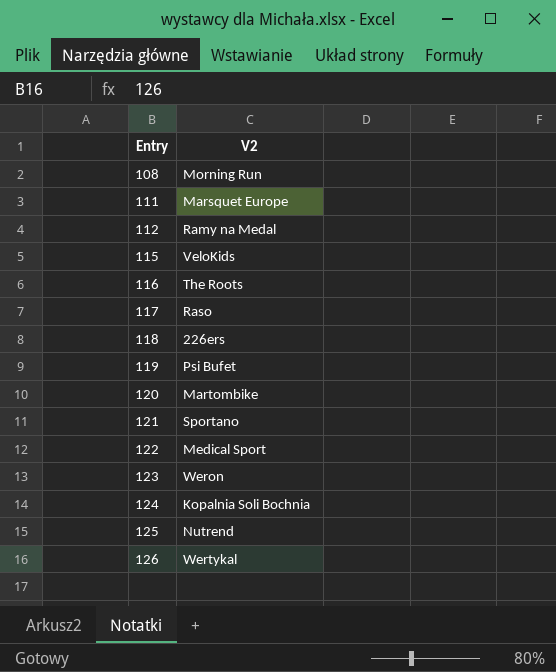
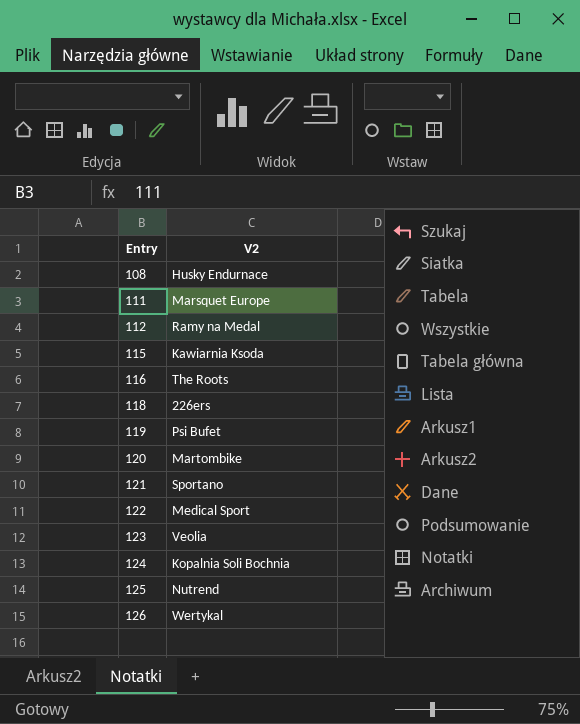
row 117: Raso -> none
108 | V2: Morning Run -> Husky Endurnace
115 | V2: VeloKids -> Kawiarnia Ksoda
123 | V2: Weron -> Veolia

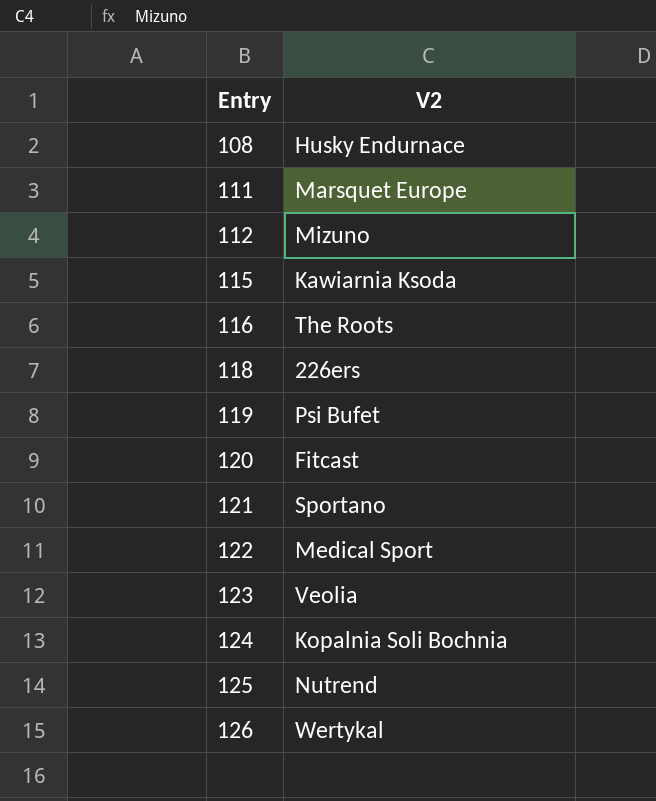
112 | V2: Ramy na Medal -> Mizuno
120 | V2: Martombike -> Fitcast

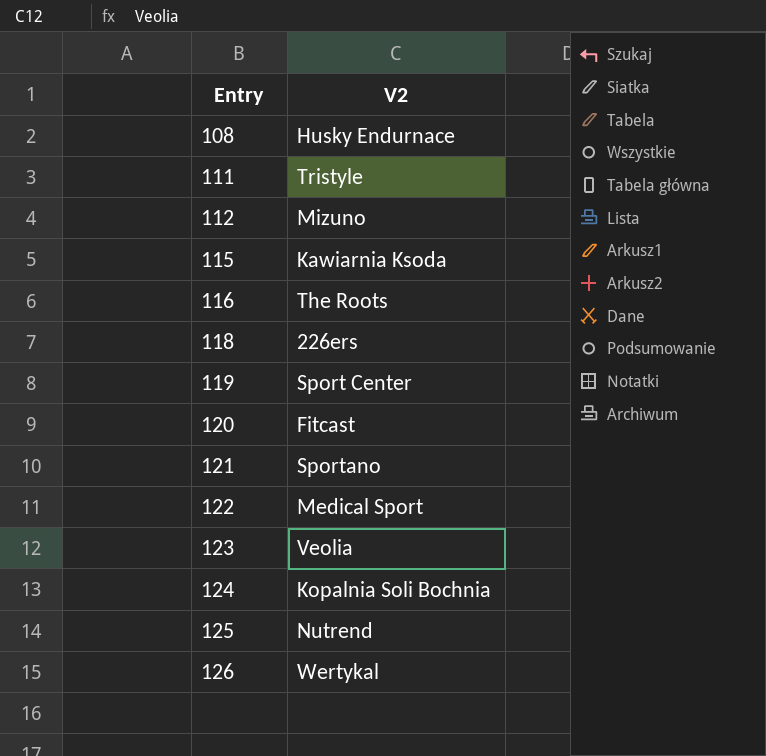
111 | V2: Marsquet Europe -> Tristyle
119 | V2: Psi Bufet -> Sport Center

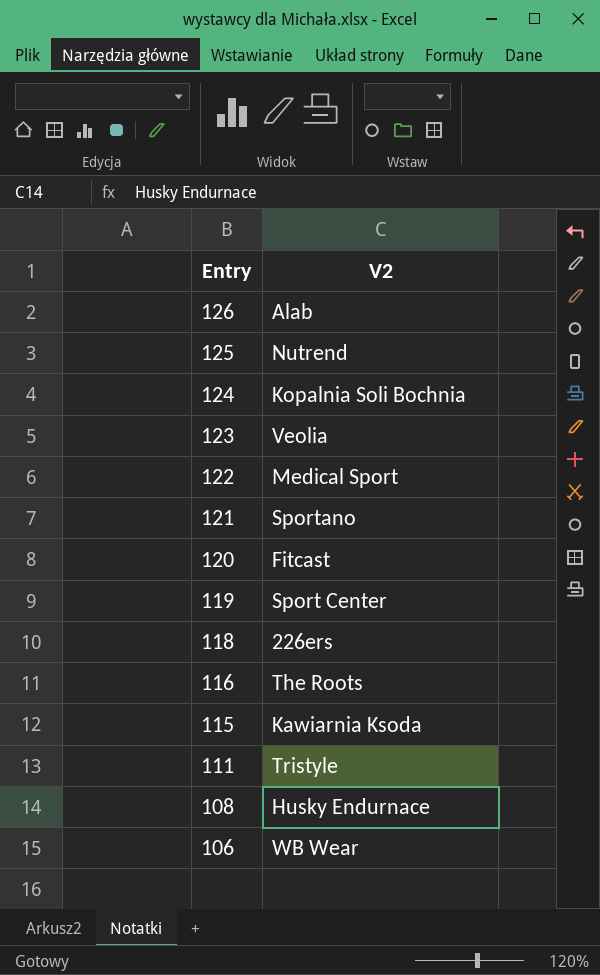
row order: Entry ascending -> Entry descending
row 112: Mizuno -> none
126 | V2: Wertykal -> Alab
row 106: none -> WB Wear

